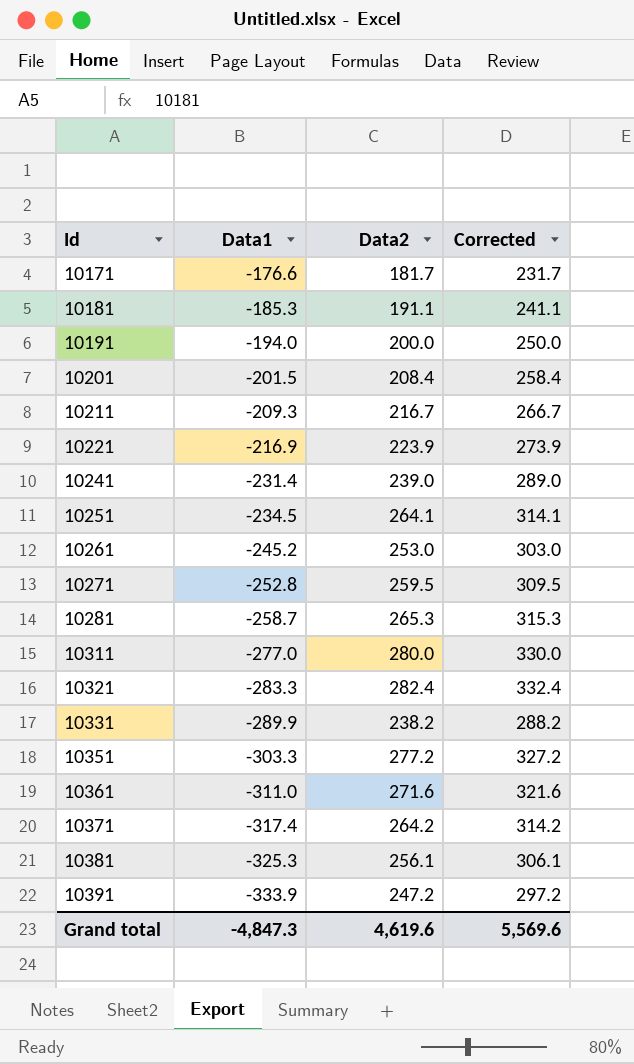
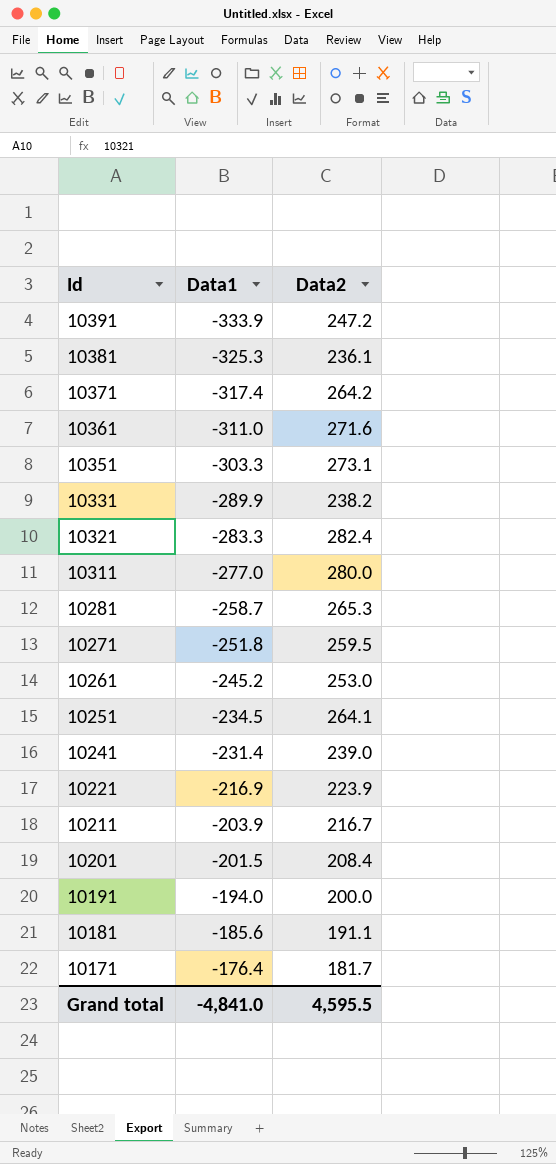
row order: Id ascending -> Id descending
column Corrected | formula: [Data2] + 50 -> none
10381 | Data2: 256.1 -> 236.1
10351 | Data2: 277.2 -> 273.1
10271 | Data1: -252.8 -> -251.8
10211 | Data1: -209.3 -> -203.9
10181 | Data1: -185.3 -> -185.6
10171 | Data1: -176.6 -> -176.4
Grand total | Data1: -4,847.3 -> -4,841.0
Grand total | Data2: 4,619.6 -> 4,595.5

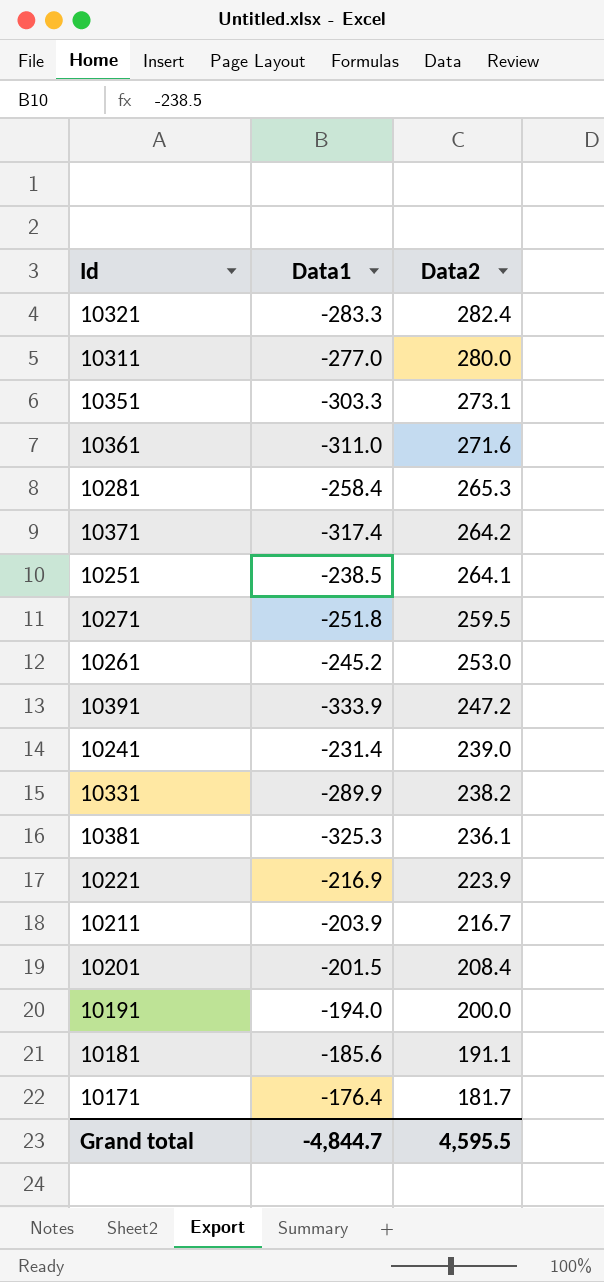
row order: Id descending -> Data2 descending
10281 | Data1: -258.7 -> -258.4
10251 | Data1: -234.5 -> -238.5
Grand total | Data1: -4,841.0 -> -4,844.7

